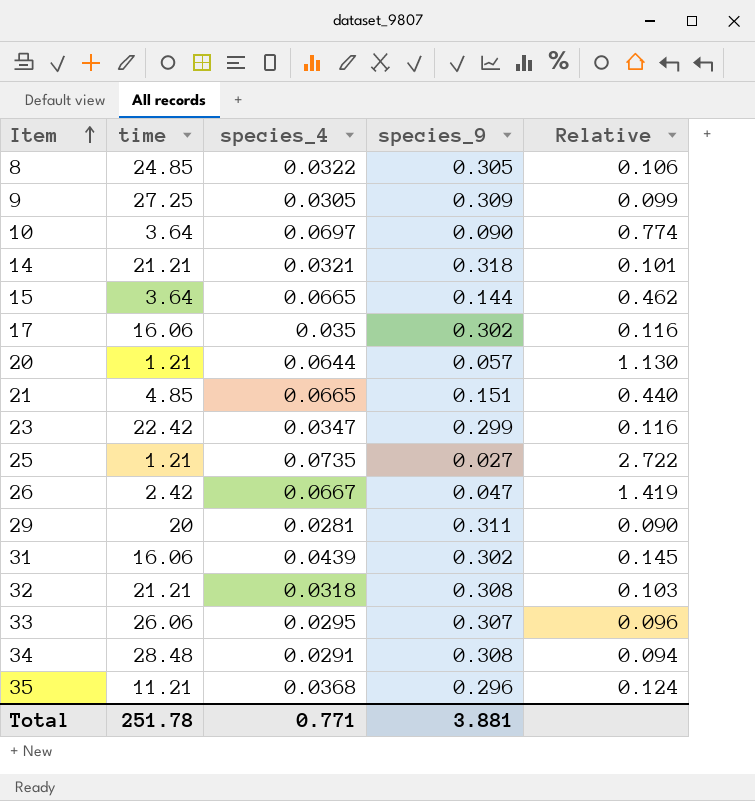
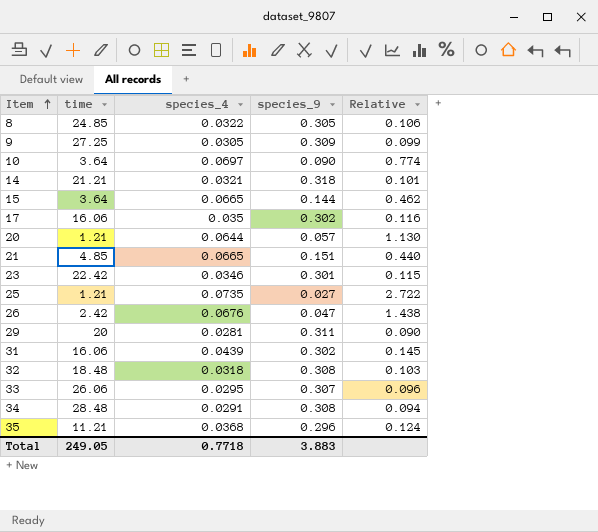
23 | species_4: 0.0347 -> 0.0346
23 | species_9: 0.299 -> 0.301
23 | Relative: 0.116 -> 0.115
26 | species_4: 0.0667 -> 0.0676
26 | Relative: 1.419 -> 1.438
32 | time: 21.21 -> 18.48
Total | time: 251.78 -> 249.05
Total | species_4: 0.771 -> 0.7718
Total | species_9: 3.881 -> 3.883

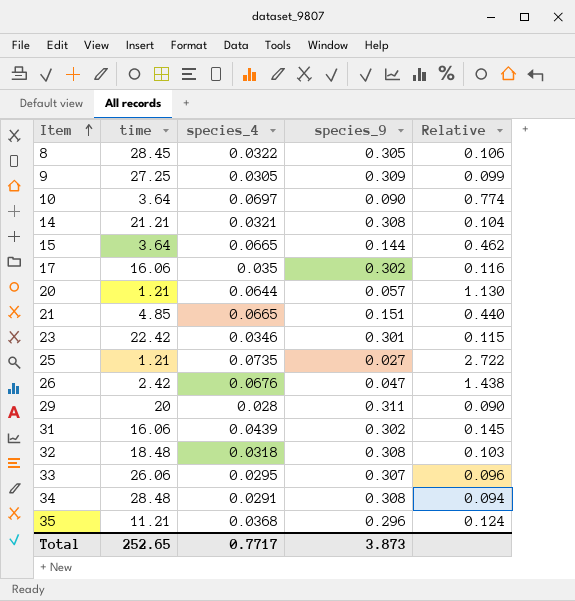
8 | time: 24.85 -> 28.45
14 | species_9: 0.318 -> 0.308
14 | Relative: 0.101 -> 0.104
29 | species_4: 0.0281 -> 0.028
Total | time: 249.05 -> 252.65
Total | species_4: 0.7718 -> 0.7717
Total | species_9: 3.883 -> 3.873

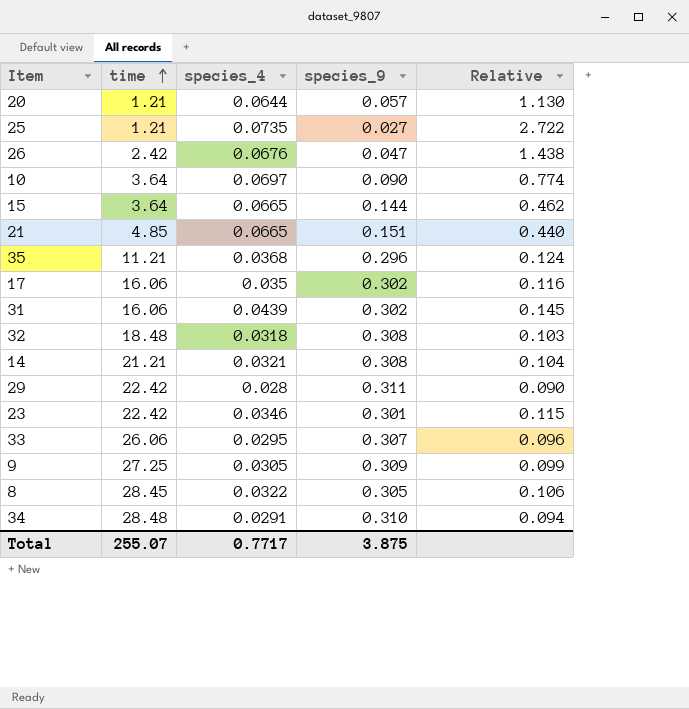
row order: Item ascending -> time ascending
29 | time: 20 -> 22.42
34 | species_9: 0.308 -> 0.310
Total | time: 252.65 -> 255.07
Total | species_9: 3.873 -> 3.875

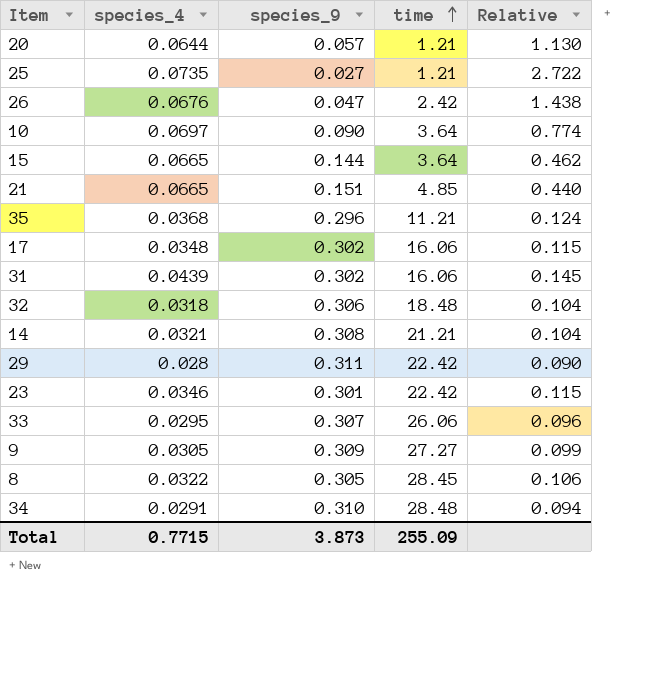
column time | position: 2 -> 4
17 | species_4: 0.035 -> 0.0348
17 | Relative: 0.116 -> 0.115
32 | species_9: 0.308 -> 0.306
32 | Relative: 0.103 -> 0.104
9 | time: 27.25 -> 27.27
Total | species_4: 0.7717 -> 0.7715
Total | species_9: 3.875 -> 3.873
Total | time: 255.07 -> 255.09

